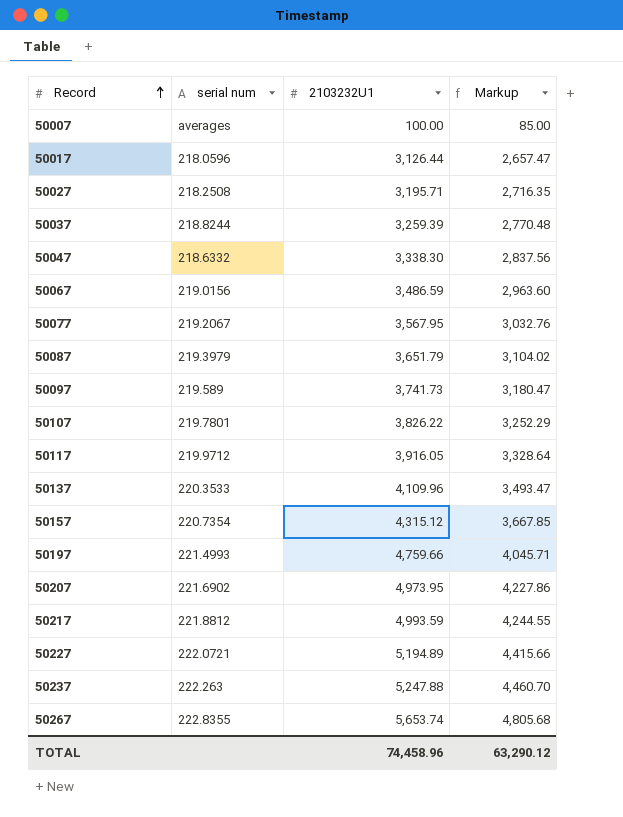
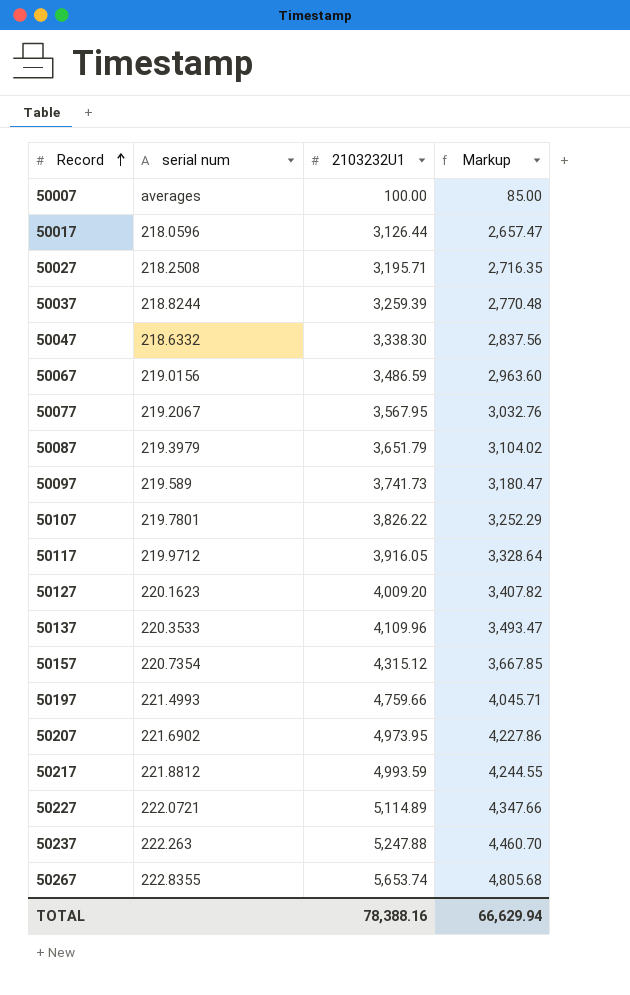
row 50127: none -> 220.1623 | 4,009.20 | 3,407.82
50227 | 2103232U1: 5,194.89 -> 5,114.89
50227 | Markup: 4,415.66 -> 4,347.66
TOTAL | 2103232U1: 74,458.96 -> 78,388.16
TOTAL | Markup: 63,290.12 -> 66,629.94

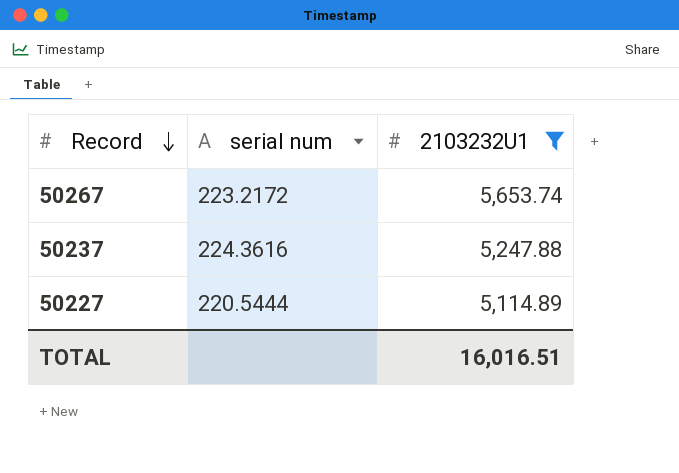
filter: none -> 2103232U1 >= 5,114.89
row order: Record ascending -> Record descending
column Markup | formula: [2103232U1] * 0.85 -> none
50267 | serial num: 222.8355 -> 223.2172
50237 | serial num: 222.263 -> 224.3616
50227 | serial num: 222.0721 -> 220.5444
TOTAL | 2103232U1: 78,388.16 -> 16,016.51

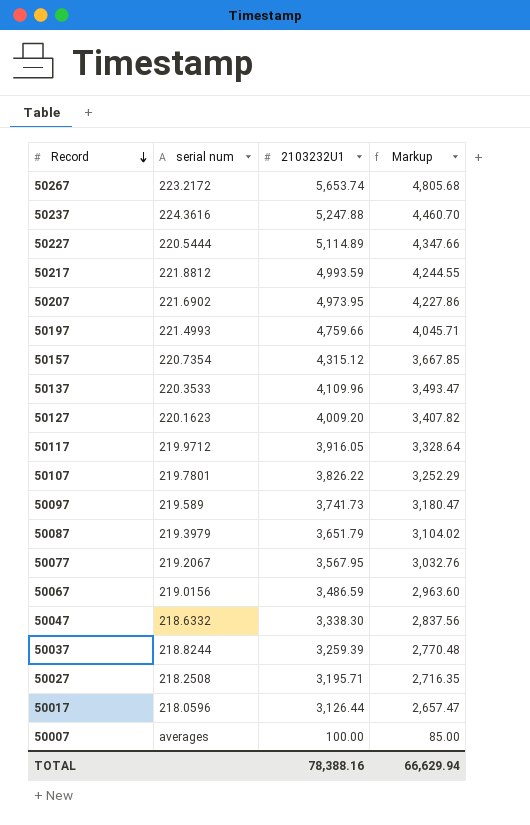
filter: 2103232U1 >= 5,114.89 -> none
column Markup | formula: none -> [2103232U1] * 0.85
TOTAL | 2103232U1: 16,016.51 -> 78,388.16

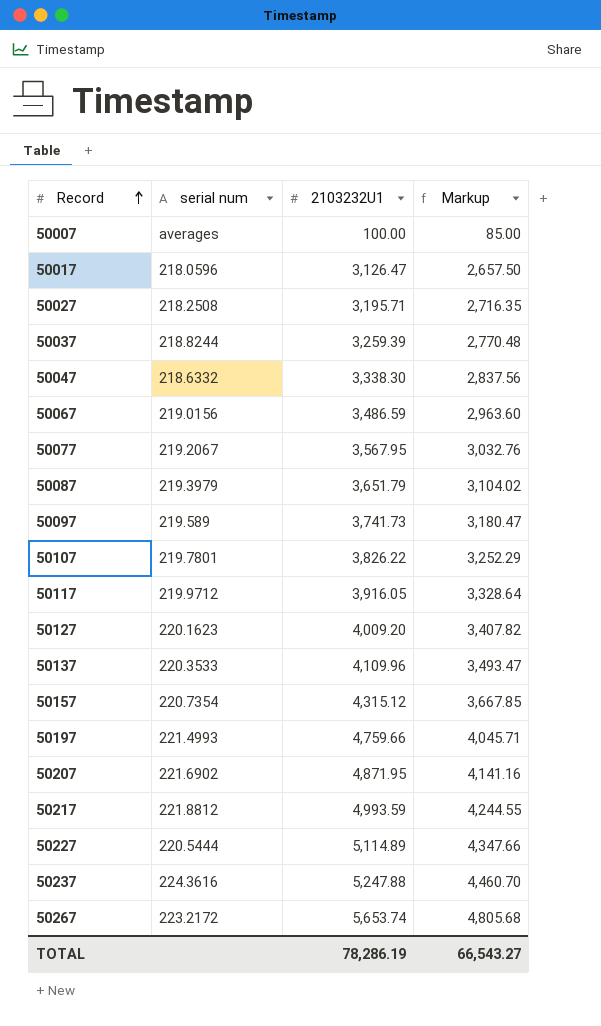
row order: Record descending -> Record ascending
50017 | 2103232U1: 3,126.44 -> 3,126.47
50017 | Markup: 2,657.47 -> 2,657.50
50207 | 2103232U1: 4,973.95 -> 4,871.95
50207 | Markup: 4,227.86 -> 4,141.16
TOTAL | 2103232U1: 78,388.16 -> 78,286.19
TOTAL | Markup: 66,629.94 -> 66,543.27

